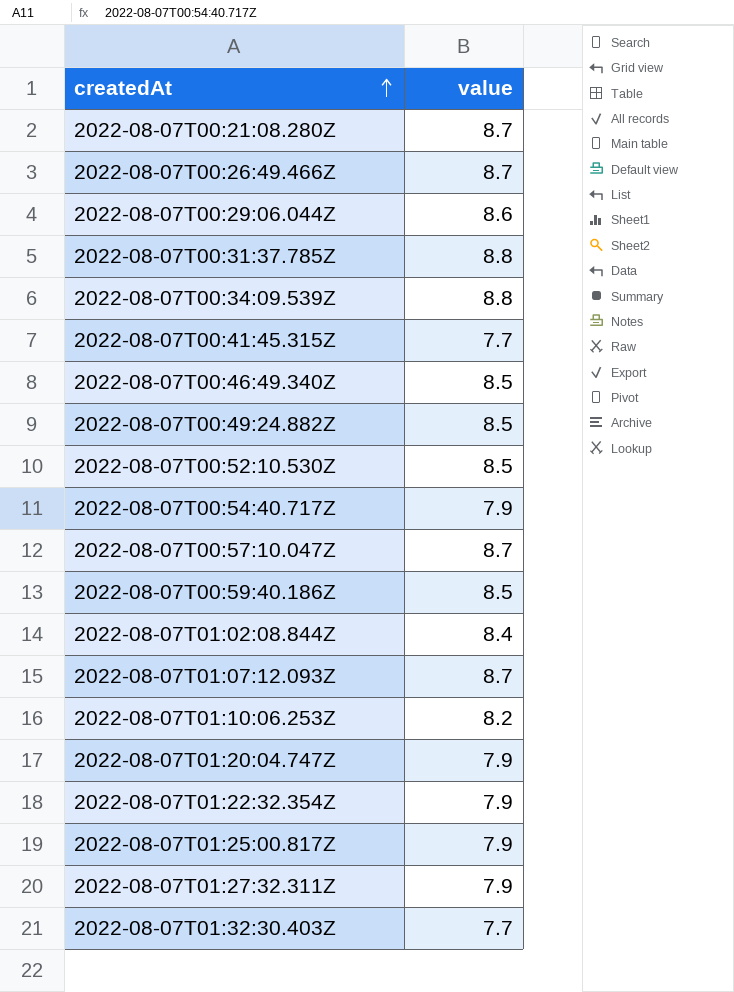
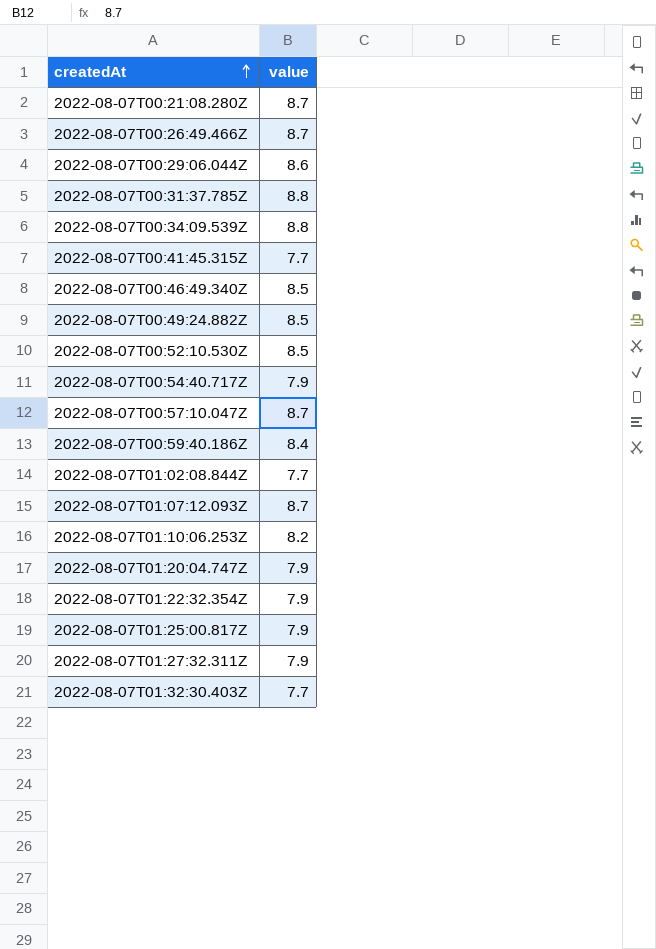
2022-08-07T00:59:40.186Z | value: 8.5 -> 8.4
2022-08-07T01:02:08.844Z | value: 8.4 -> 7.7

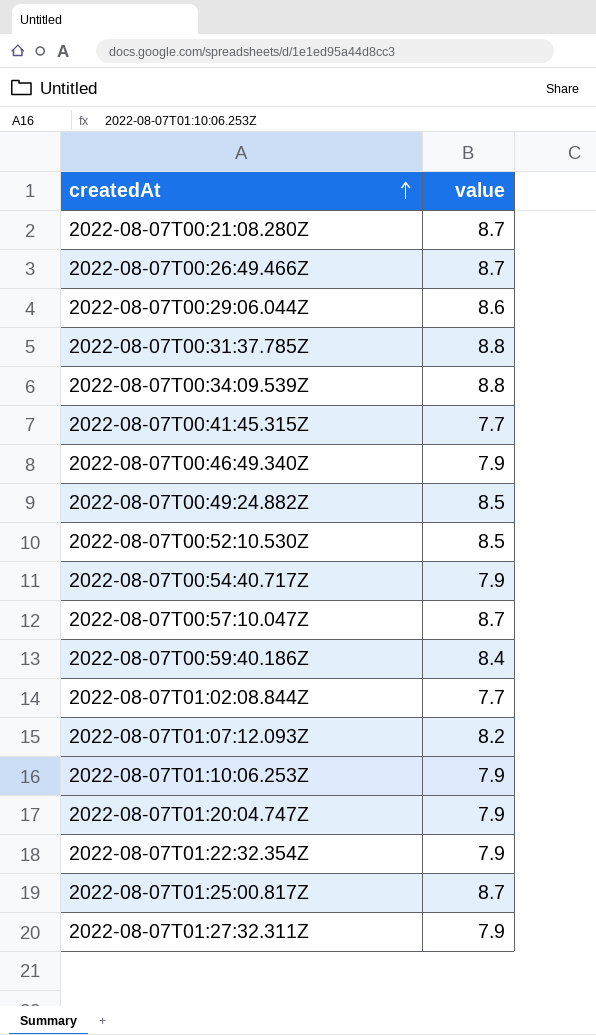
row 2022-08-07T01:32:30.403Z: 7.7 -> none
2022-08-07T00:46:49.340Z | value: 8.5 -> 7.9
2022-08-07T01:07:12.093Z | value: 8.7 -> 8.2
2022-08-07T01:10:06.253Z | value: 8.2 -> 7.9
2022-08-07T01:25:00.817Z | value: 7.9 -> 8.7

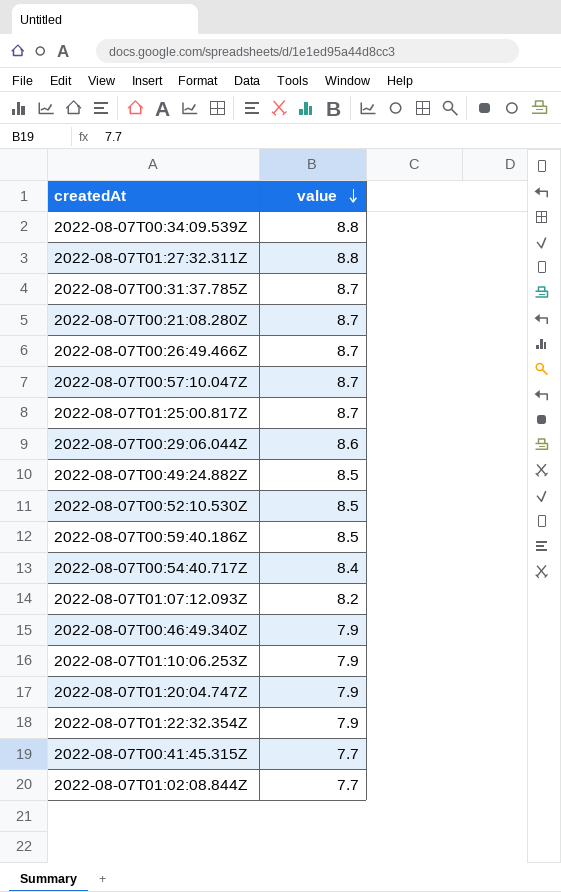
row order: createdAt ascending -> value descending
2022-08-07T01:27:32.311Z | value: 7.9 -> 8.8
2022-08-07T00:31:37.785Z | value: 8.8 -> 8.7
2022-08-07T00:59:40.186Z | value: 8.4 -> 8.5
2022-08-07T00:54:40.717Z | value: 7.9 -> 8.4

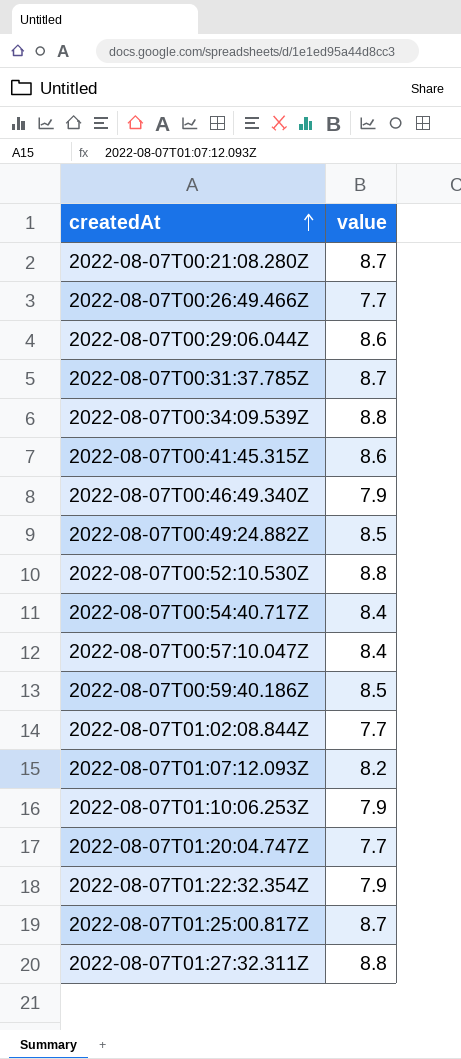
row order: value descending -> createdAt ascending
2022-08-07T00:26:49.466Z | value: 8.7 -> 7.7
2022-08-07T00:41:45.315Z | value: 7.7 -> 8.6
2022-08-07T00:52:10.530Z | value: 8.5 -> 8.8
2022-08-07T00:57:10.047Z | value: 8.7 -> 8.4
2022-08-07T01:20:04.747Z | value: 7.9 -> 7.7

